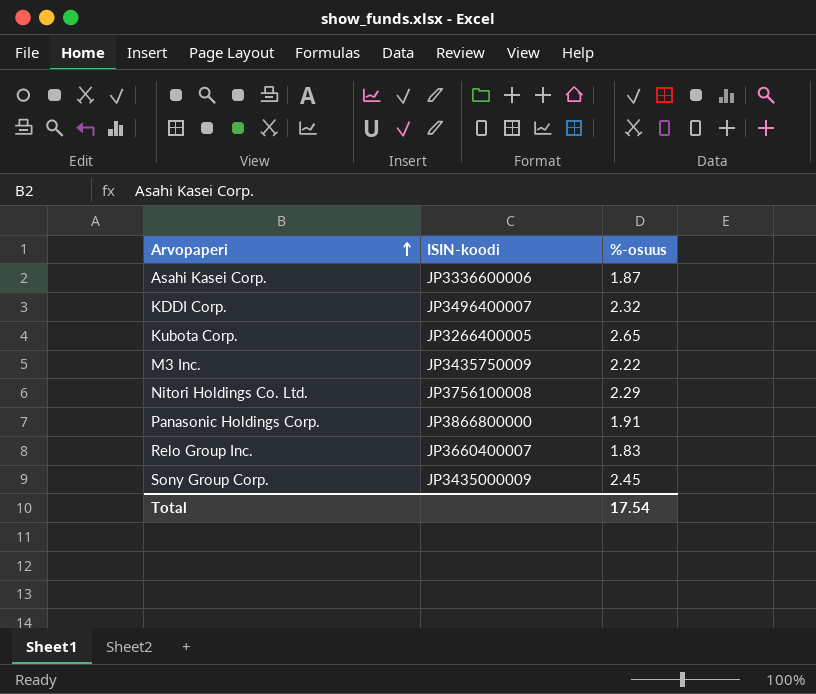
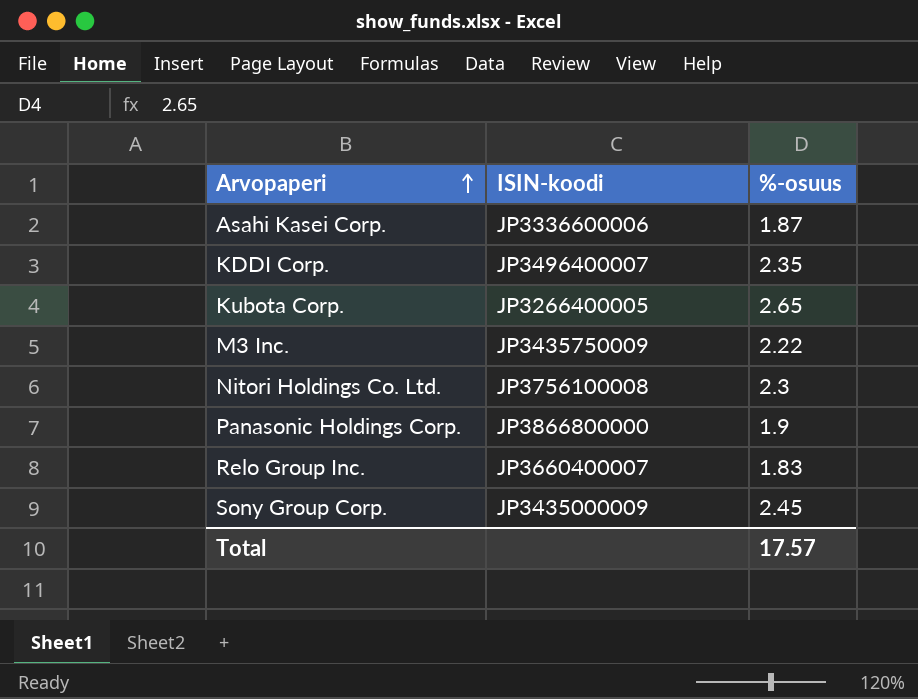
KDDI Corp. | %-osuus: 2.32 -> 2.35
Nitori Holdings Co. Ltd. | %-osuus: 2.29 -> 2.3
Panasonic Holdings Corp. | %-osuus: 1.91 -> 1.9
Total | %-osuus: 17.54 -> 17.57

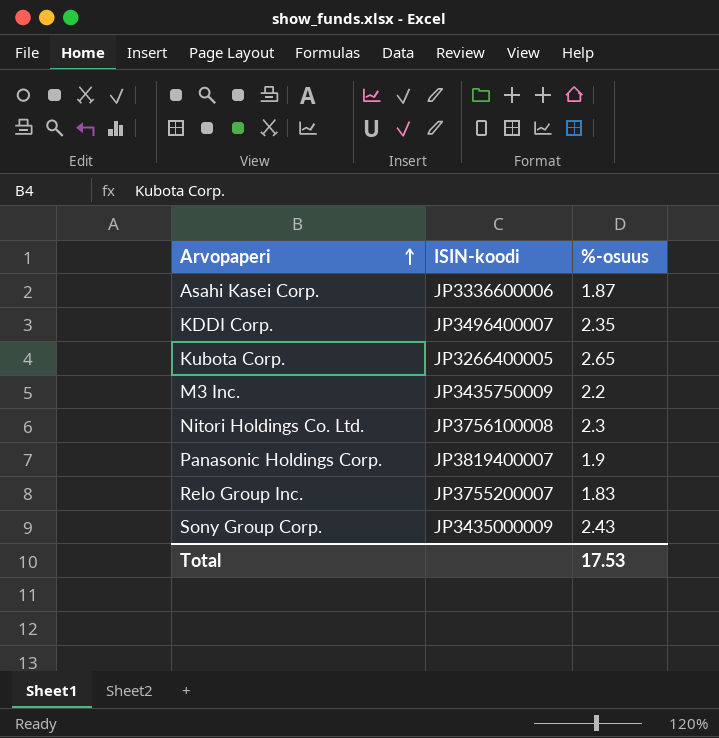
M3 Inc. | %-osuus: 2.22 -> 2.2
Panasonic Holdings Corp. | ISIN-koodi: JP3866800000 -> JP3819400007
Relo Group Inc. | ISIN-koodi: JP3660400007 -> JP3755200007
Sony Group Corp. | %-osuus: 2.45 -> 2.43
Total | %-osuus: 17.57 -> 17.53

